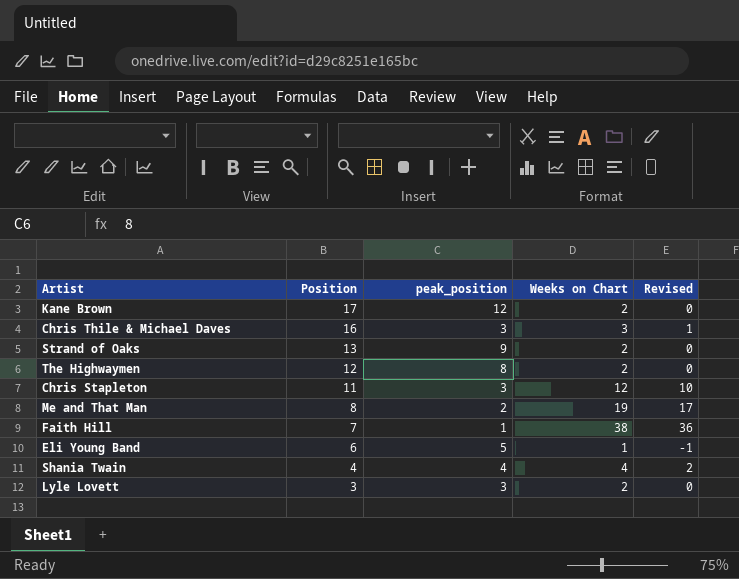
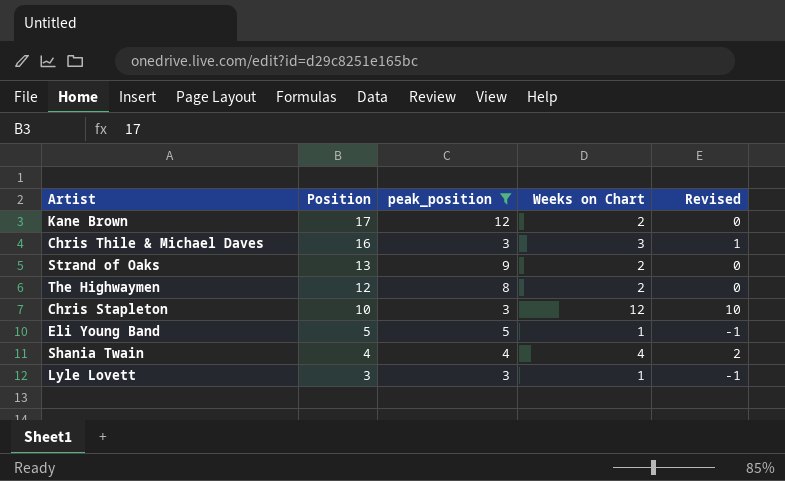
filter: none -> peak_position >= 3
Chris Stapleton | Position: 11 -> 10
Eli Young Band | Position: 6 -> 5
Lyle Lovett | Weeks on Chart: 2 -> 1
Lyle Lovett | Revised: 0 -> -1

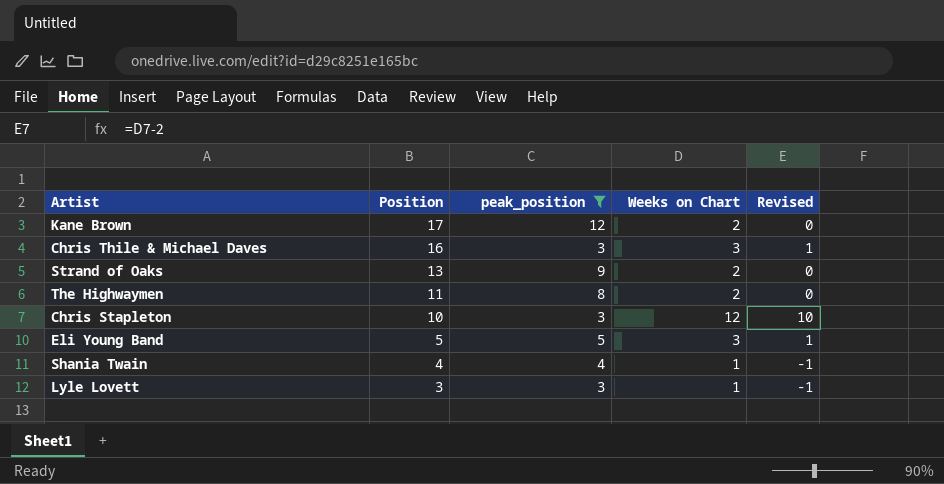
The Highwaymen | Position: 12 -> 11
Eli Young Band | Weeks on Chart: 1 -> 3
Eli Young Band | Revised: -1 -> 1
Shania Twain | Weeks on Chart: 4 -> 1
Shania Twain | Revised: 2 -> -1

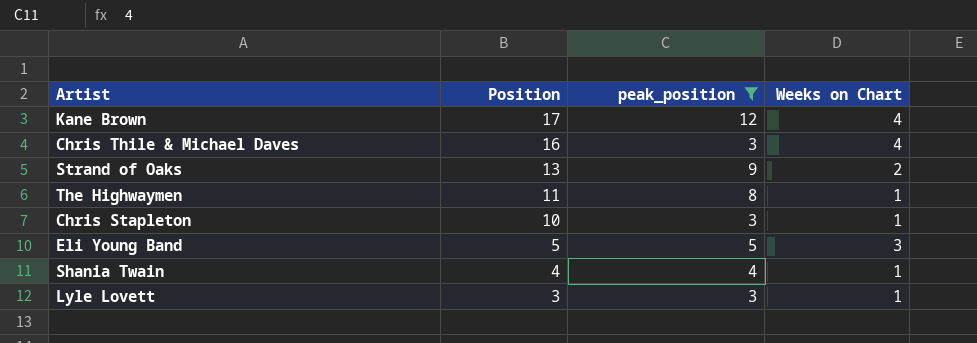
column Revised | formula: [Weeks on Chart] - 2 -> none
Kane Brown | Weeks on Chart: 2 -> 4
Chris Thile & Michael Daves | Weeks on Chart: 3 -> 4
The Highwaymen | Weeks on Chart: 2 -> 1
Chris Stapleton | Weeks on Chart: 12 -> 1

